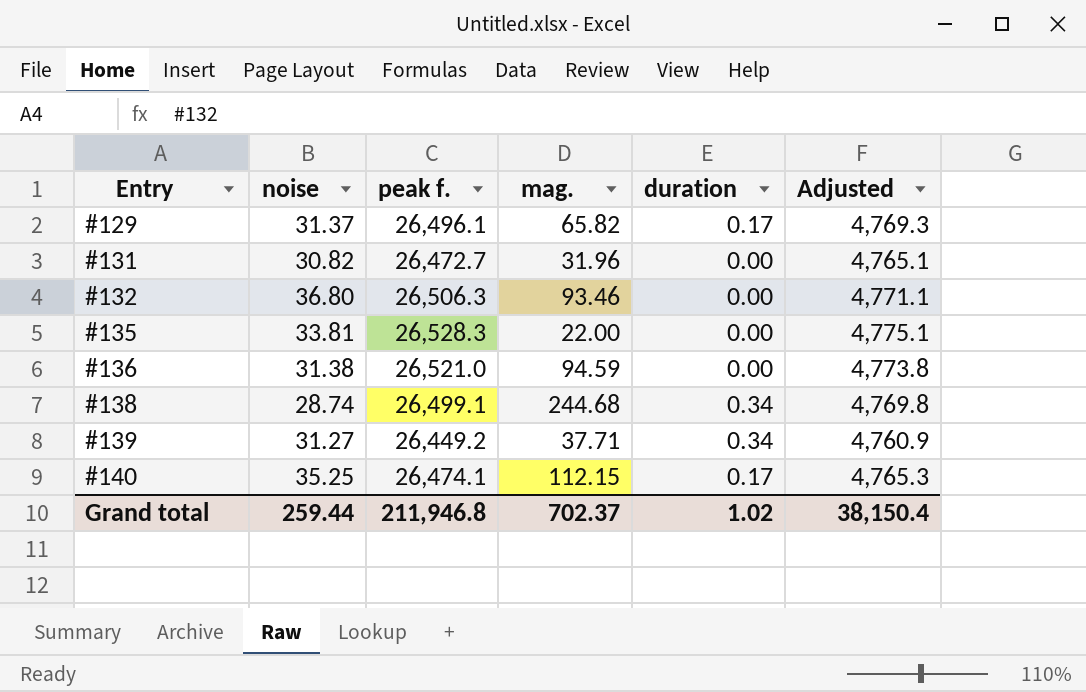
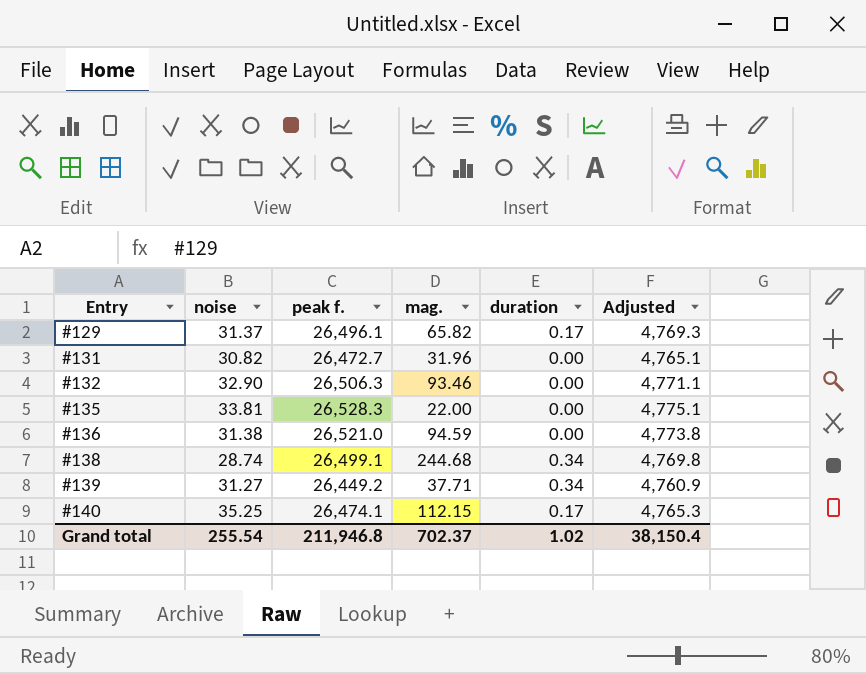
#132 | noise: 36.80 -> 32.90
Grand total | noise: 259.44 -> 255.54

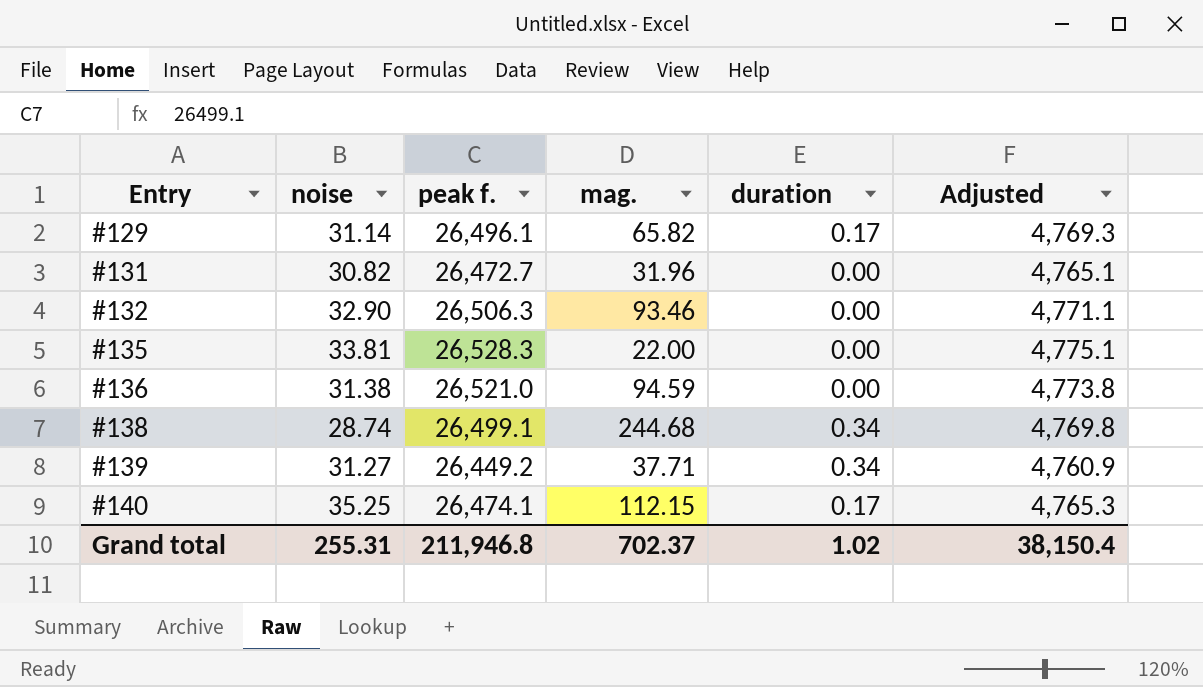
#129 | noise: 31.37 -> 31.14
Grand total | noise: 255.54 -> 255.31

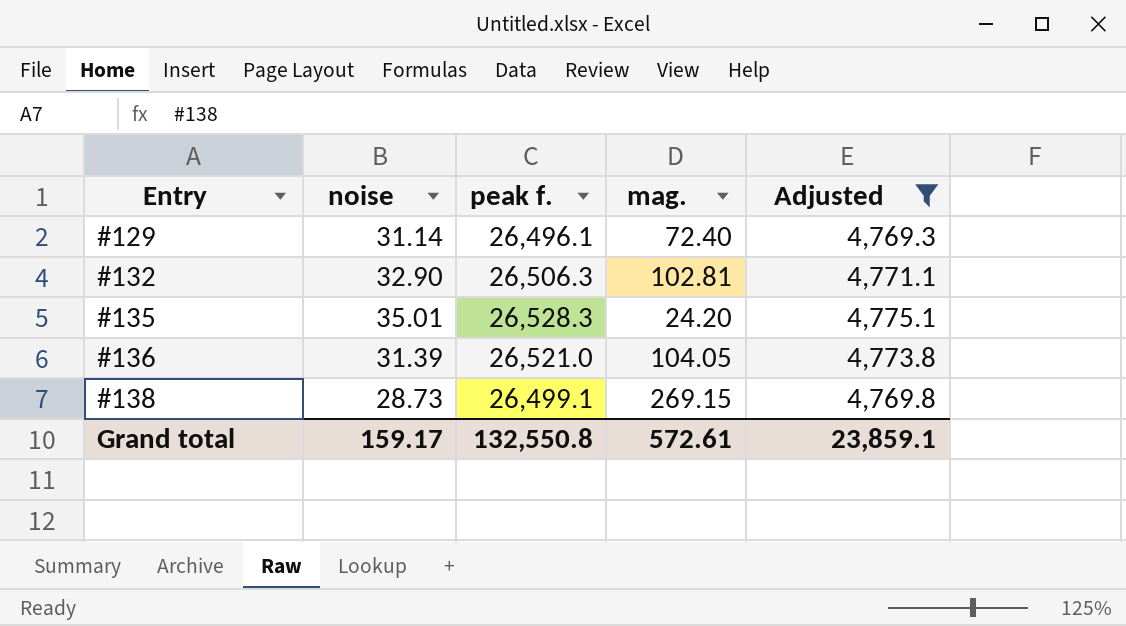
filter: none -> Adjusted >= 4,769.3
column duration | position: 5 -> none
#129 | mag.: 65.82 -> 72.40
#132 | mag.: 93.46 -> 102.81
#135 | noise: 33.81 -> 35.01
#135 | mag.: 22.00 -> 24.20
#136 | noise: 31.38 -> 31.39
#136 | mag.: 94.59 -> 104.05
#138 | noise: 28.74 -> 28.73
#138 | mag.: 244.68 -> 269.15
Grand total | noise: 255.31 -> 159.17
Grand total | peak f.: 211,946.8 -> 132,550.8
Grand total | mag.: 702.37 -> 572.61
Grand total | Adjusted: 38,150.4 -> 23,859.1

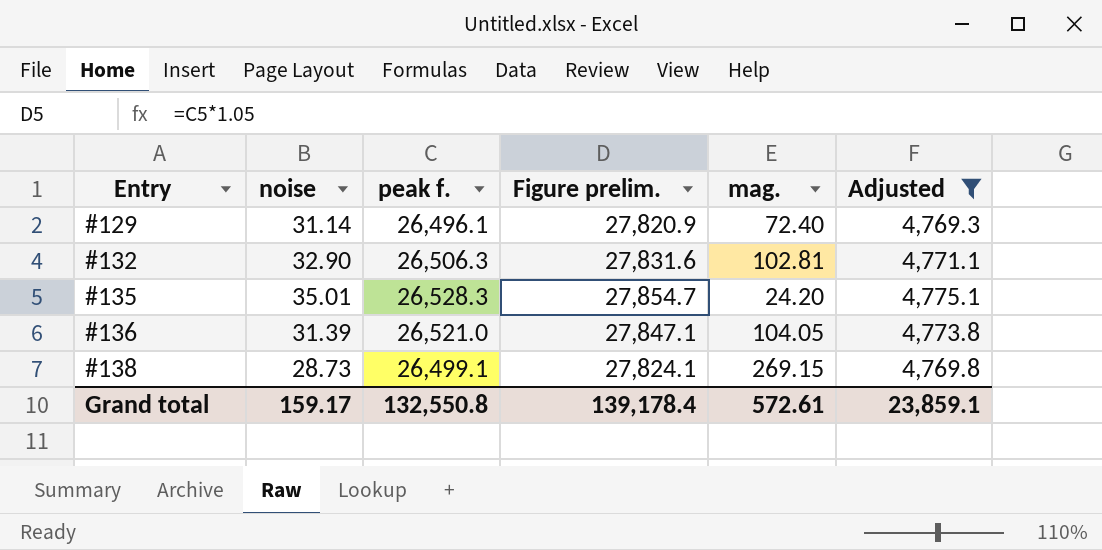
column Figure prelim. | formula: none -> [peak f.] * 1.05

